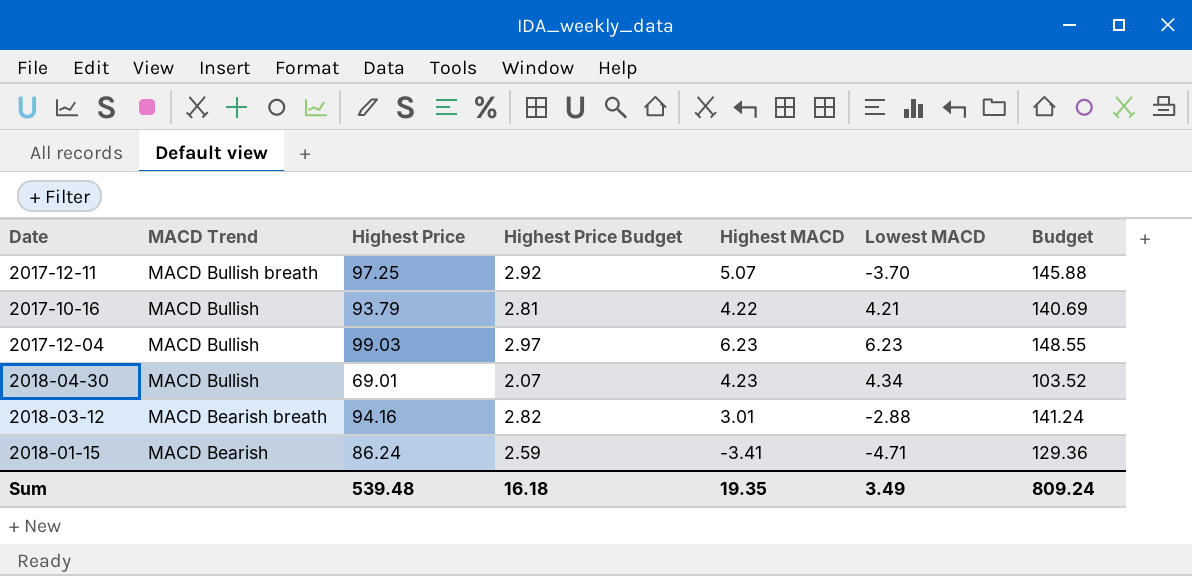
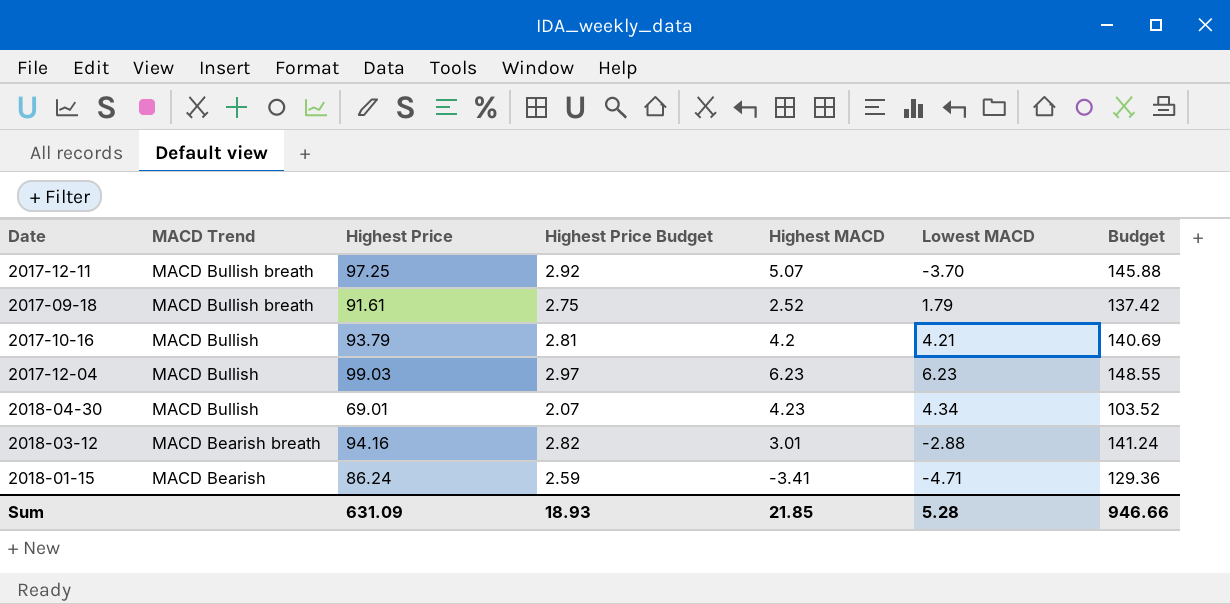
row 2017-09-18: none -> MACD Bullish breath | 91.61 | 2.75 | 2.52 | 1.79 | 137.42
2017-10-16 | Highest MACD: 4.22 -> 4.2
Sum | Highest Price: 539.48 -> 631.09
Sum | Highest Price Budget: 16.18 -> 18.93
Sum | Highest MACD: 19.35 -> 21.85
Sum | Lowest MACD: 3.49 -> 5.28
Sum | Budget: 809.24 -> 946.66

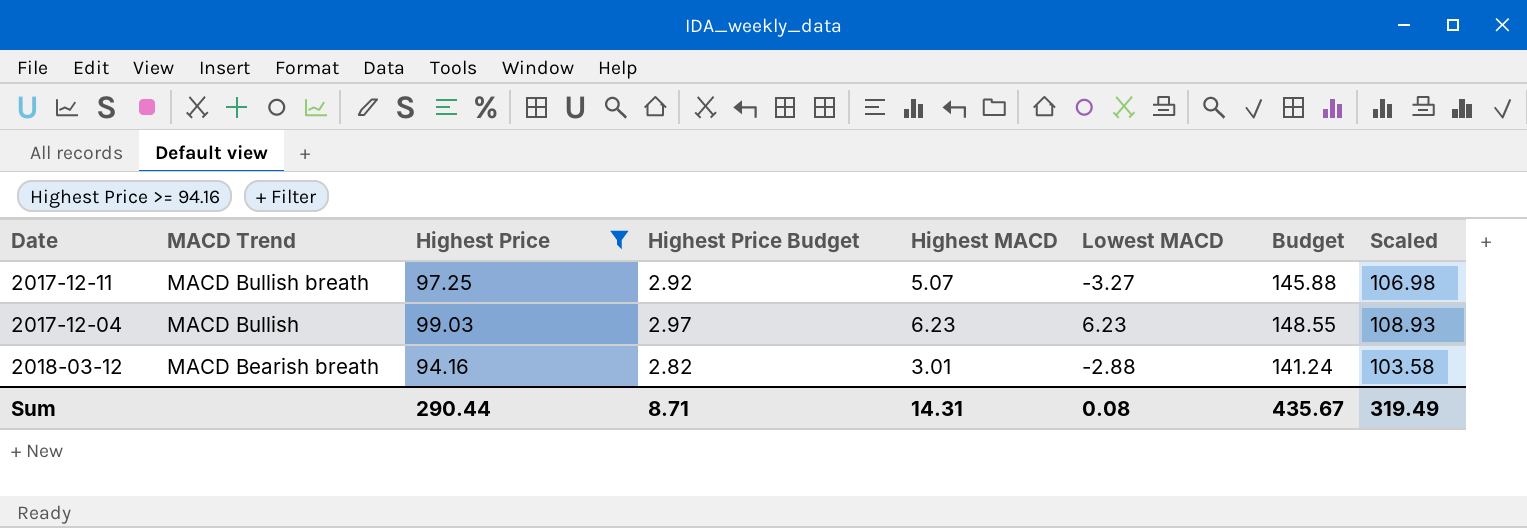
filter: none -> Highest Price >= 94.16
column Scaled | formula: none -> [Highest Price] * 1.1
2017-12-11 | Lowest MACD: -3.70 -> -3.27
Sum | Highest Price: 631.09 -> 290.44
Sum | Highest Price Budget: 18.93 -> 8.71
Sum | Highest MACD: 21.85 -> 14.31
Sum | Lowest MACD: 5.28 -> 0.08
Sum | Budget: 946.66 -> 435.67

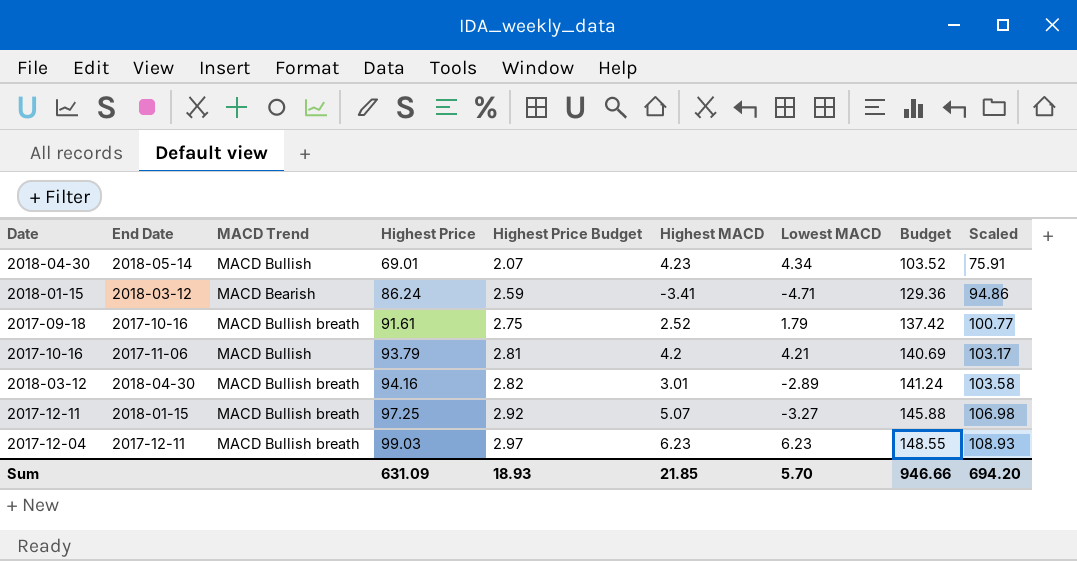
filter: Highest Price >= 94.16 -> none
row order: MACD Trend descending -> Highest Price ascending
column End Date | position: none -> 2
2018-03-12 | MACD Trend: MACD Bearish breath -> MACD Bullish breath
2018-03-12 | Lowest MACD: -2.88 -> -2.89
2017-12-04 | MACD Trend: MACD Bullish -> MACD Bullish breath
Sum | Highest Price: 290.44 -> 631.09
Sum | Highest Price Budget: 8.71 -> 18.93
Sum | Highest MACD: 14.31 -> 21.85
Sum | Lowest MACD: 0.08 -> 5.70
Sum | Budget: 435.67 -> 946.66
Sum | Scaled: 319.49 -> 694.20

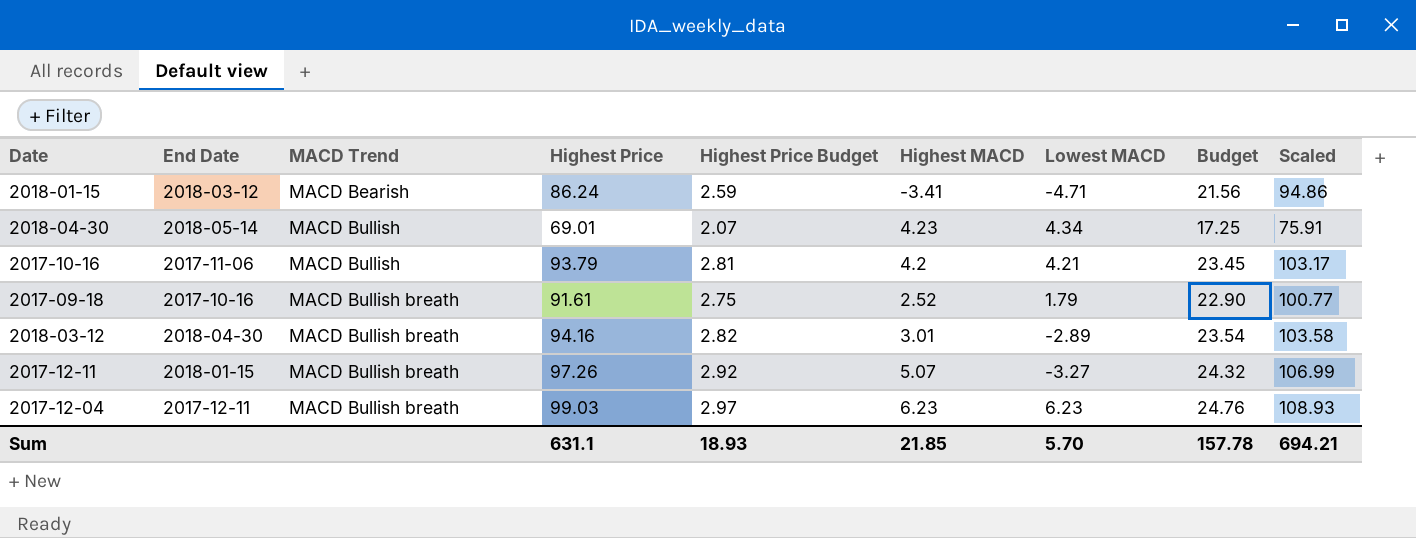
row order: Highest Price ascending -> MACD Trend ascending
column Budget | formula: [Highest Price] * 1.5 -> [Highest Price] * 0.25
2017-12-11 | Highest Price: 97.25 -> 97.26
2017-12-11 | Scaled: 106.98 -> 106.99
Sum | Highest Price: 631.09 -> 631.1
Sum | Budget: 946.66 -> 157.78
Sum | Scaled: 694.20 -> 694.21

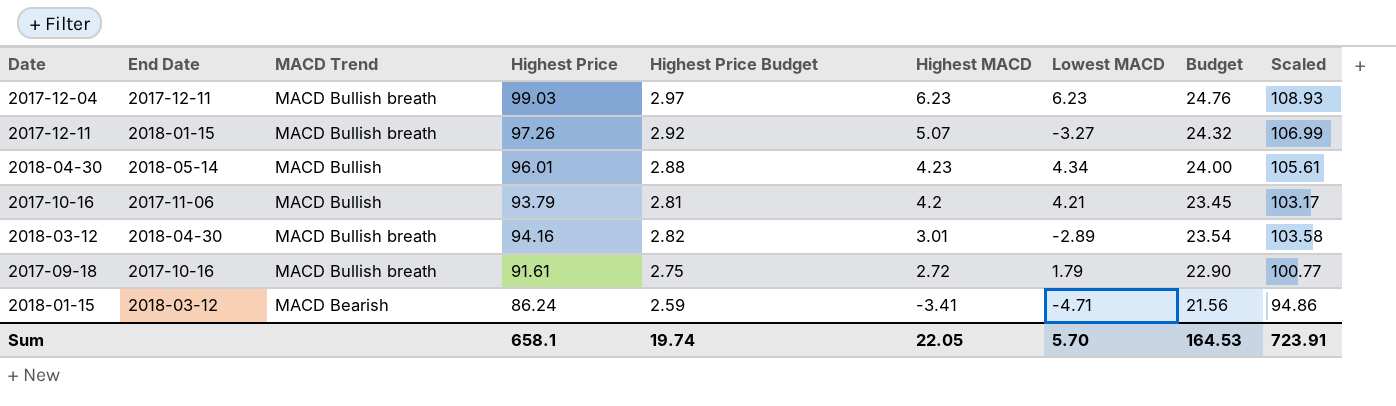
row order: MACD Trend ascending -> Highest MACD descending
2018-04-30 | Highest Price: 69.01 -> 96.01
2018-04-30 | Highest Price Budget: 2.07 -> 2.88
2018-04-30 | Budget: 17.25 -> 24.00
2018-04-30 | Scaled: 75.91 -> 105.61
2017-09-18 | Highest MACD: 2.52 -> 2.72
Sum | Highest Price: 631.1 -> 658.1
Sum | Highest Price Budget: 18.93 -> 19.74
Sum | Highest MACD: 21.85 -> 22.05
Sum | Budget: 157.78 -> 164.53
Sum | Scaled: 694.21 -> 723.91

